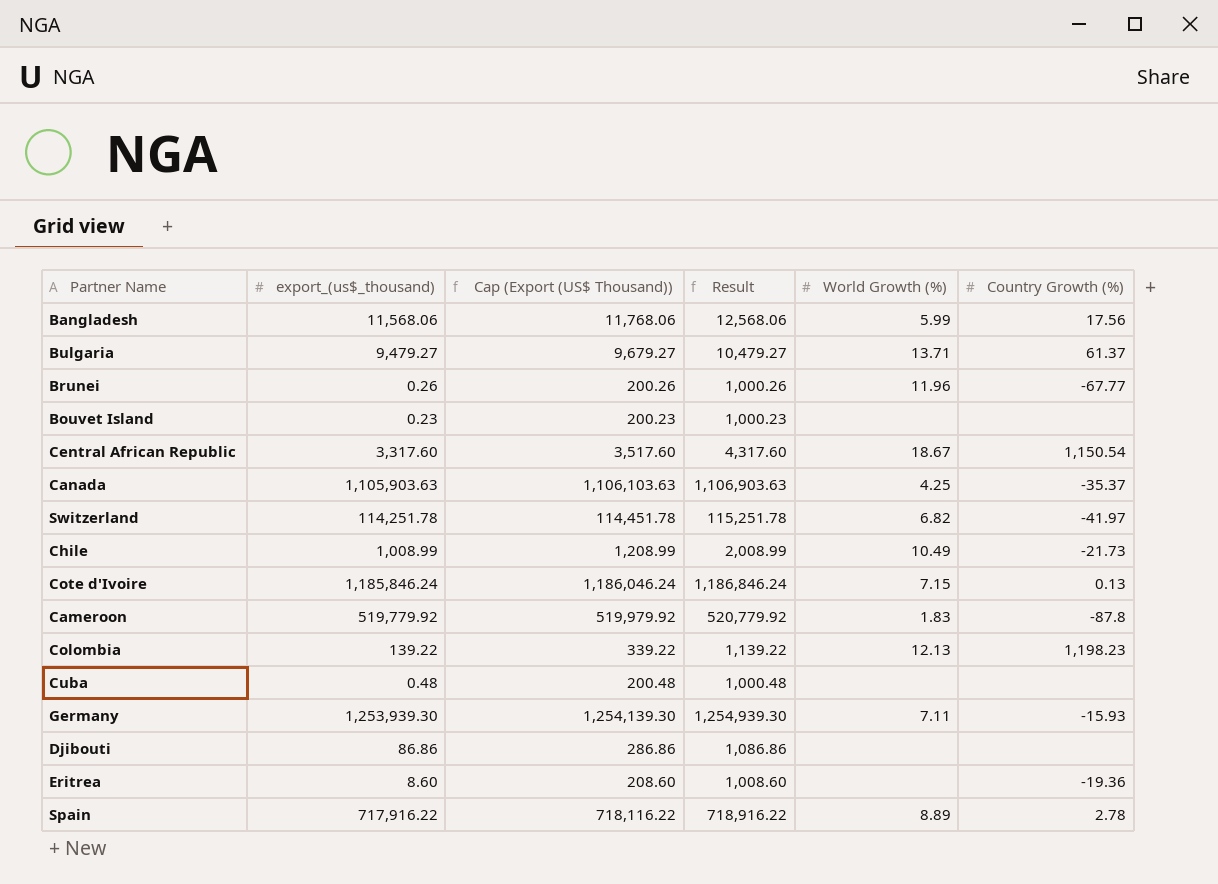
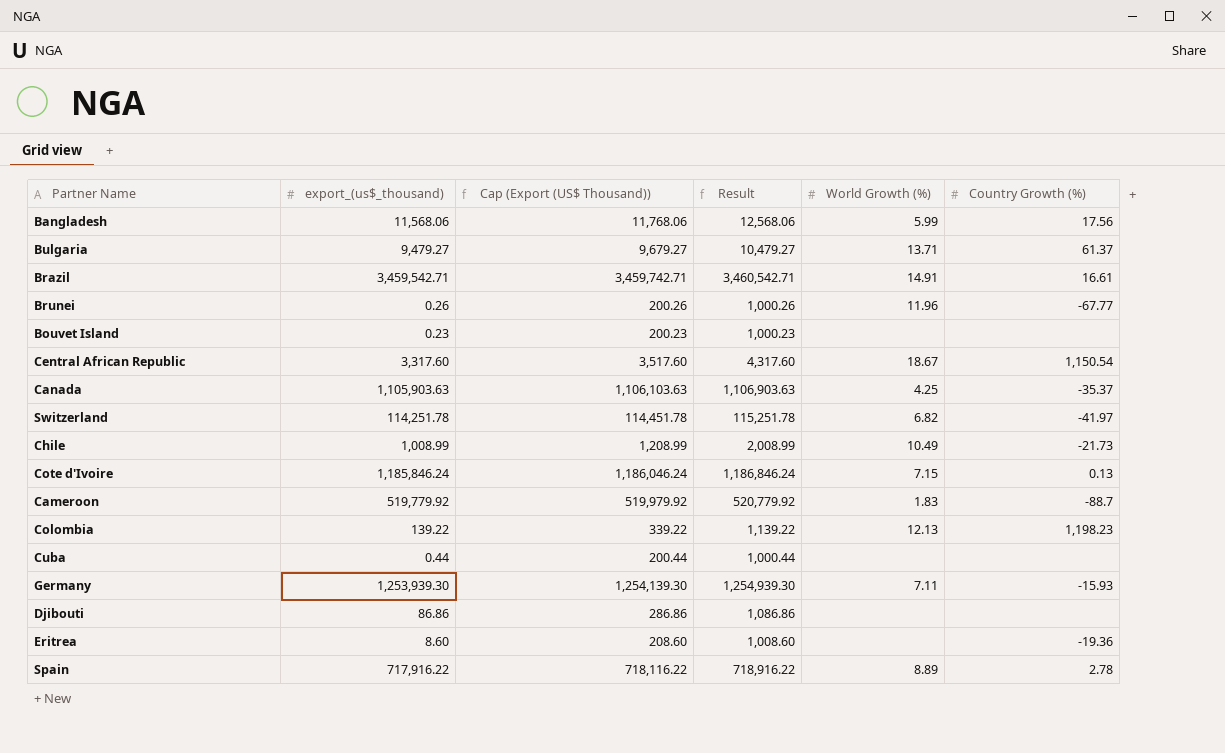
row Brazil: none -> 3,459,542.71 | 3,459,742.71 | 3,460,542.71 | 14.91 | 16.61
Cameroon | Country Growth (%): -87.8 -> -88.7
Cuba | export_(us$_thousand): 0.48 -> 0.44
Cuba | Cap (Export (US$ Thousand)): 200.48 -> 200.44
Cuba | Result: 1,000.48 -> 1,000.44

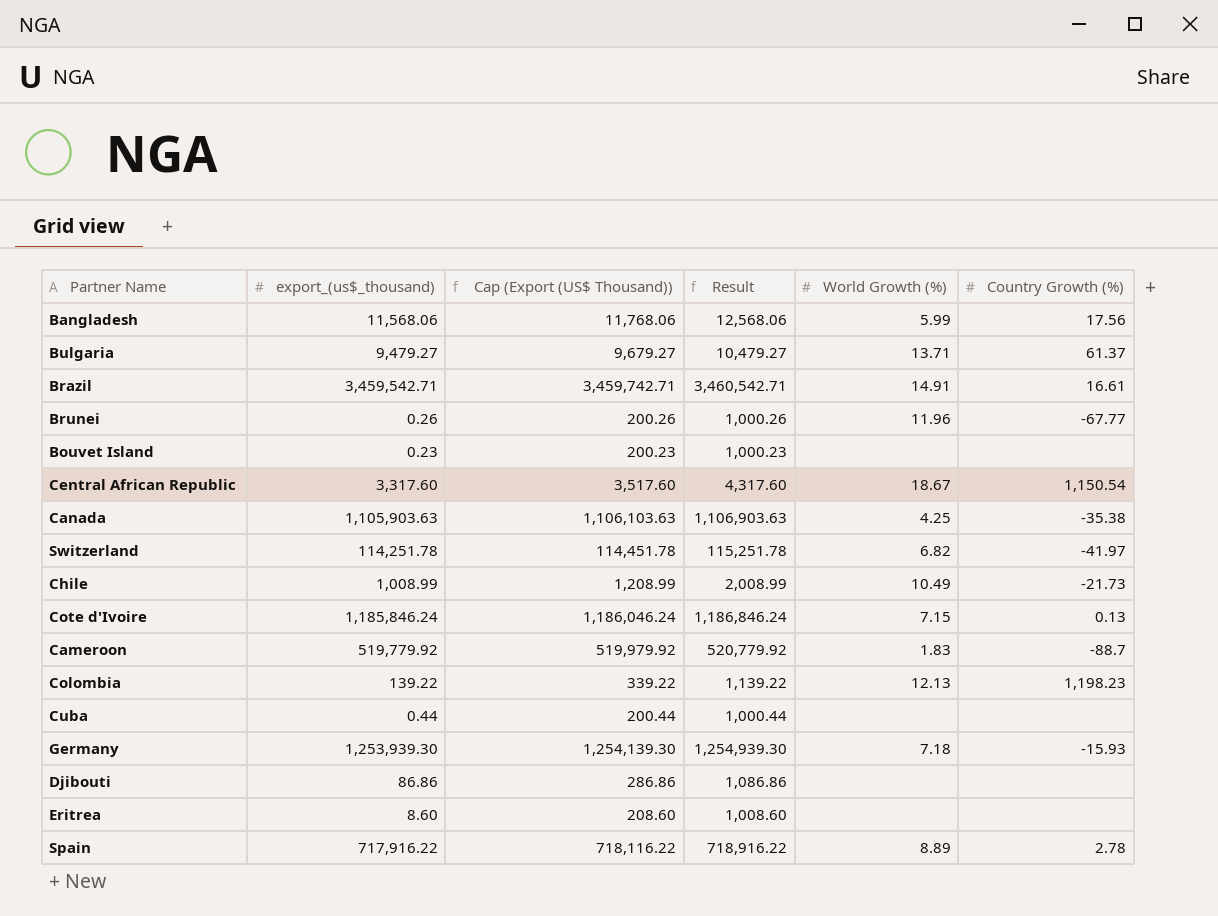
Canada | Country Growth (%): -35.37 -> -35.38
Germany | World Growth (%): 7.11 -> 7.18
Eritrea | Country Growth (%): -19.36 -> none

